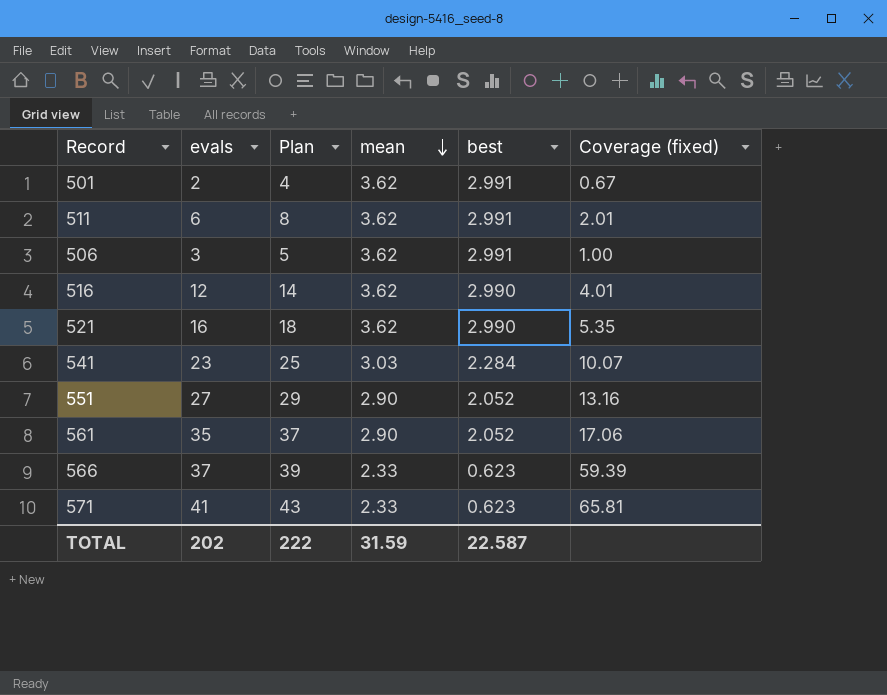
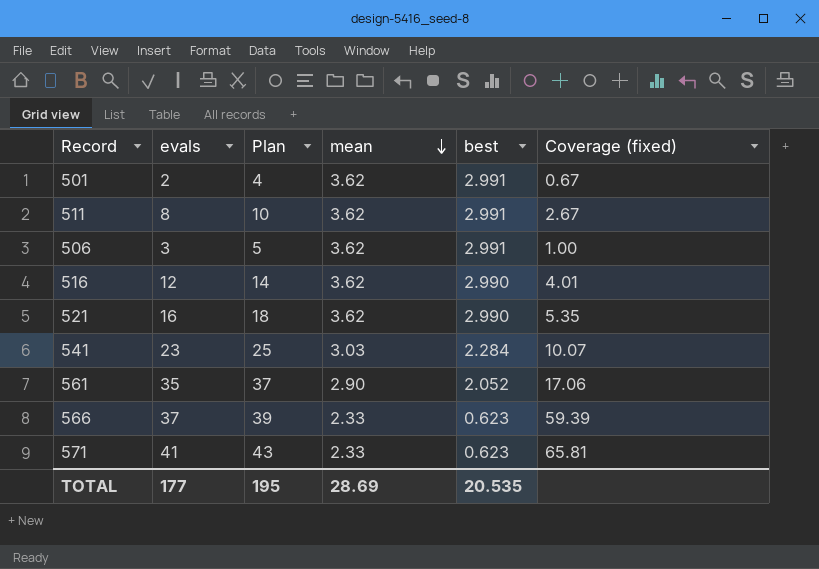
row 551: 27 | 29 | 2.90 | 2.052 | 13.16 -> none
511 | evals: 6 -> 8
511 | Plan: 8 -> 10
511 | Coverage (fixed): 2.01 -> 2.67
TOTAL | evals: 202 -> 177
TOTAL | Plan: 222 -> 195
TOTAL | mean: 31.59 -> 28.69
TOTAL | best: 22.587 -> 20.535

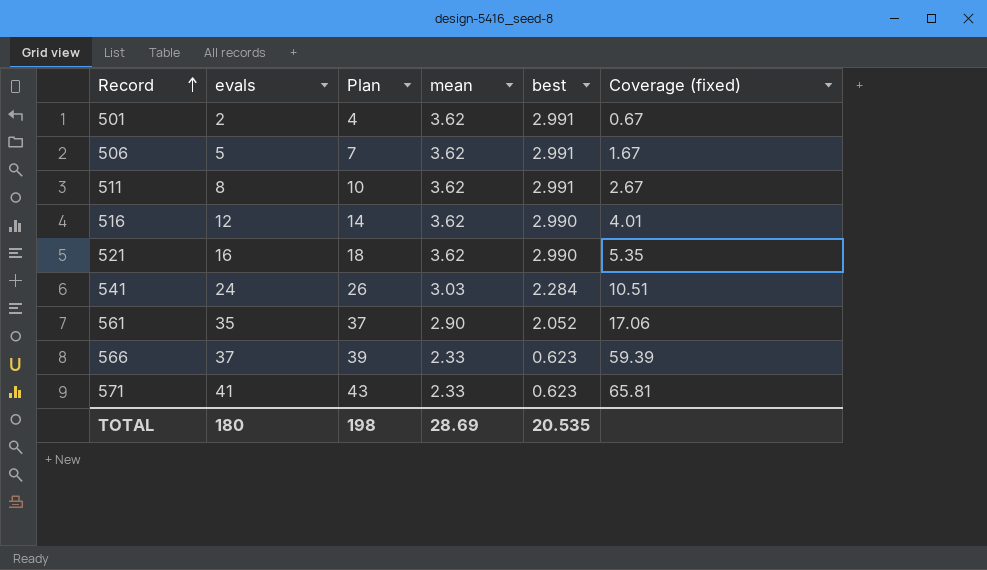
row order: mean descending -> Record ascending
506 | evals: 3 -> 5
506 | Plan: 5 -> 7
506 | Coverage (fixed): 1.00 -> 1.67
541 | evals: 23 -> 24
541 | Plan: 25 -> 26
541 | Coverage (fixed): 10.07 -> 10.51
TOTAL | evals: 177 -> 180
TOTAL | Plan: 195 -> 198

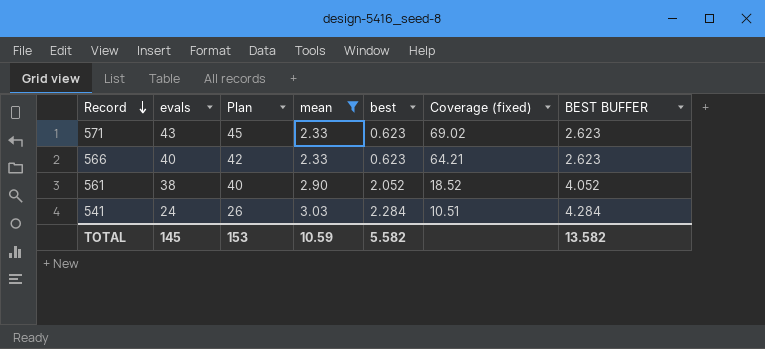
filter: none -> mean != 3.62
row order: Record ascending -> Record descending
column BEST BUFFER | formula: none -> [best] + 2
571 | evals: 41 -> 43
571 | Plan: 43 -> 45
571 | Coverage (fixed): 65.81 -> 69.02
566 | evals: 37 -> 40
566 | Plan: 39 -> 42
566 | Coverage (fixed): 59.39 -> 64.21
561 | evals: 35 -> 38
561 | Plan: 37 -> 40
561 | Coverage (fixed): 17.06 -> 18.52
TOTAL | evals: 180 -> 145
TOTAL | Plan: 198 -> 153
TOTAL | mean: 28.69 -> 10.59
TOTAL | best: 20.535 -> 5.582

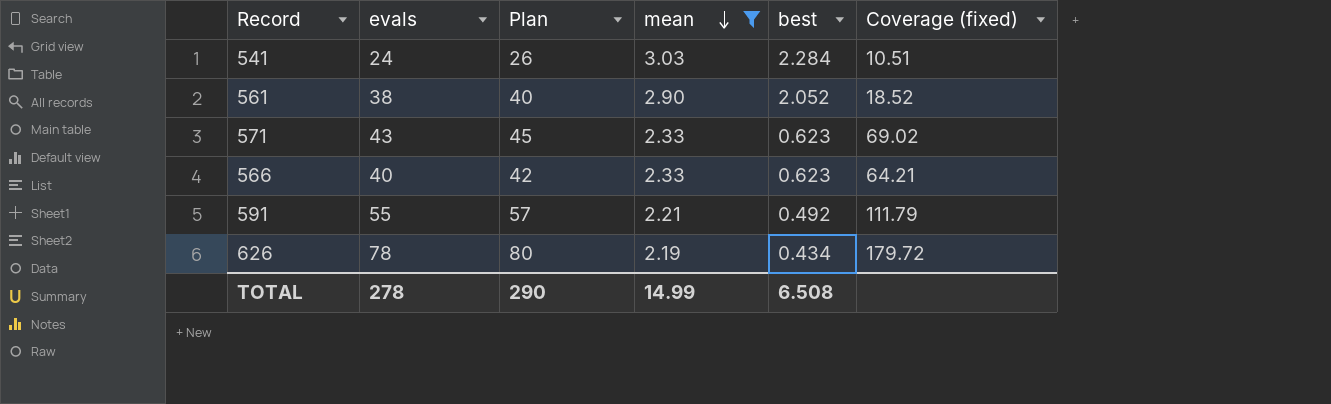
row order: Record descending -> mean descending
column BEST BUFFER | formula: [best] + 2 -> none
row 591: none -> 55 | 57 | 2.21 | 0.492 | 111.79
row 626: none -> 78 | 80 | 2.19 | 0.434 | 179.72
TOTAL | evals: 145 -> 278
TOTAL | Plan: 153 -> 290
TOTAL | mean: 10.59 -> 14.99
TOTAL | best: 5.582 -> 6.508

